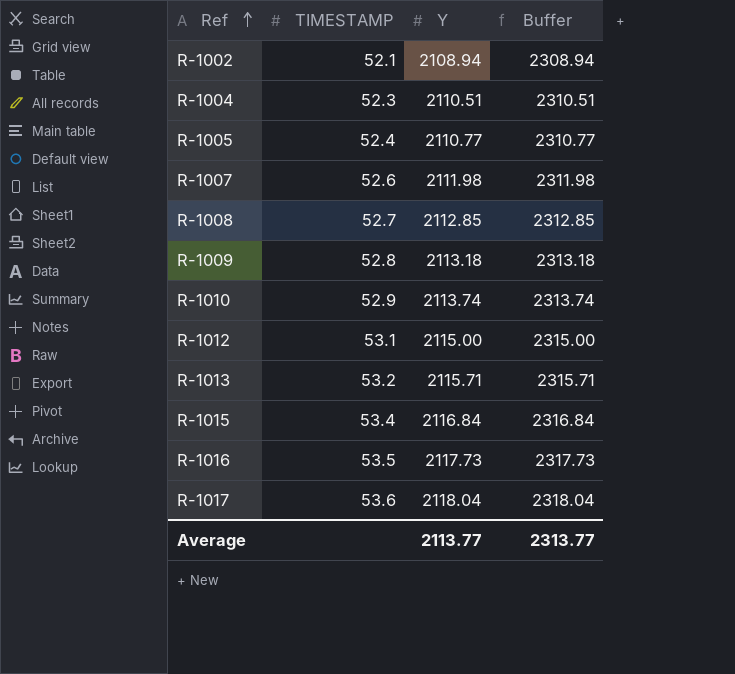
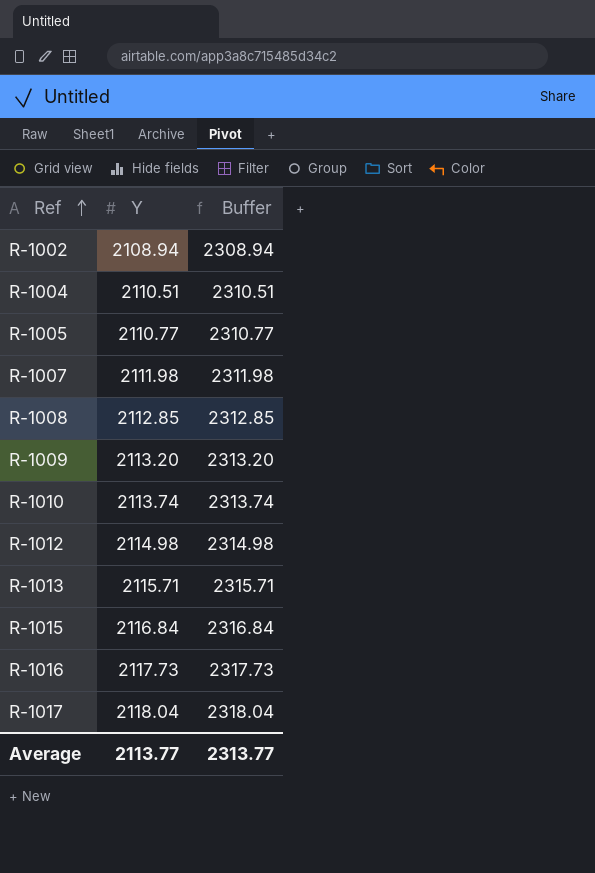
column TIMESTAMP | position: 2 -> none
R-1009 | Y: 2113.18 -> 2113.20
R-1009 | Buffer: 2313.18 -> 2313.20
R-1012 | Y: 2115.00 -> 2114.98
R-1012 | Buffer: 2315.00 -> 2314.98

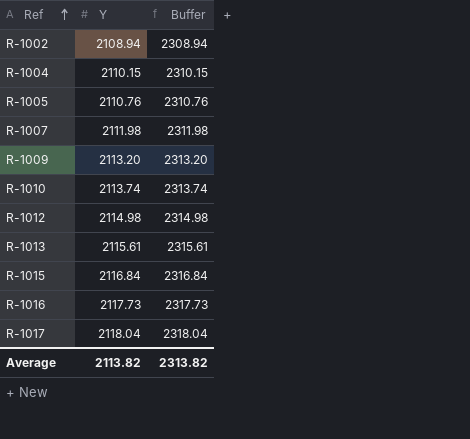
row R-1008: 2112.85 | 2312.85 -> none
R-1004 | Y: 2110.51 -> 2110.15
R-1004 | Buffer: 2310.51 -> 2310.15
R-1005 | Y: 2110.77 -> 2110.76
R-1005 | Buffer: 2310.77 -> 2310.76
R-1013 | Y: 2115.71 -> 2115.61
R-1013 | Buffer: 2315.71 -> 2315.61
Average | Y: 2113.77 -> 2113.82
Average | Buffer: 2313.77 -> 2313.82

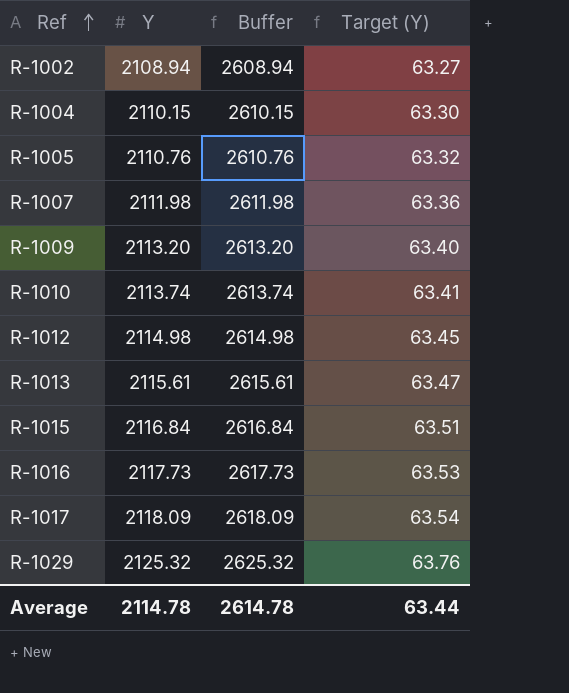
column Buffer | formula: [Y] + 200 -> [Y] + 500
column Target (Y) | formula: none -> [Y] * 0.03
R-1017 | Y: 2118.04 -> 2118.09
row R-1029: none -> 2125.32 | 2625.32 | 63.76
Average | Y: 2113.82 -> 2114.78
Average | Buffer: 2313.82 -> 2614.78

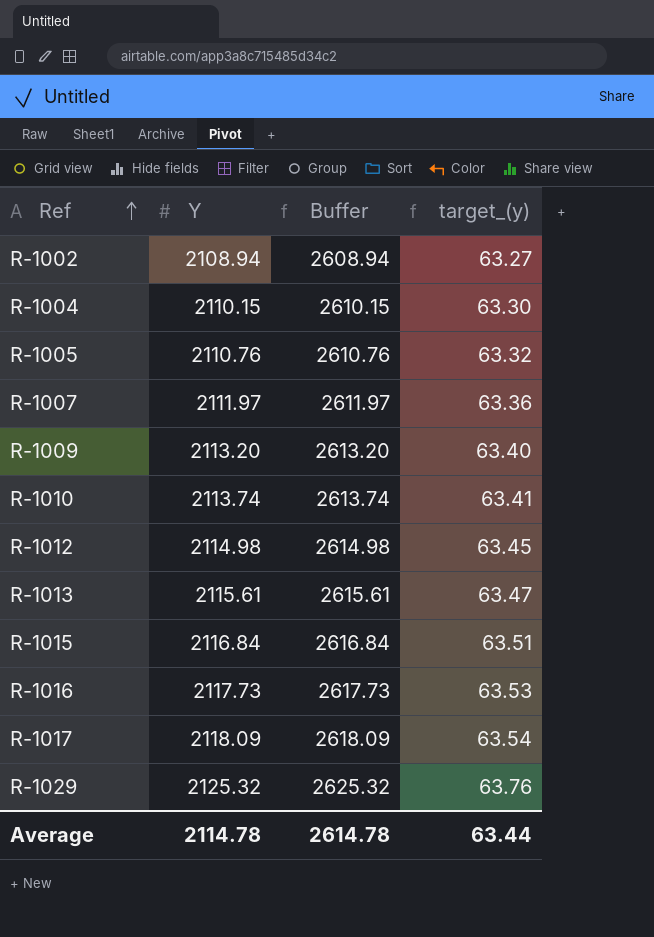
column name: Target (Y) -> target_(y)
R-1007 | Y: 2111.98 -> 2111.97
R-1007 | Buffer: 2611.98 -> 2611.97

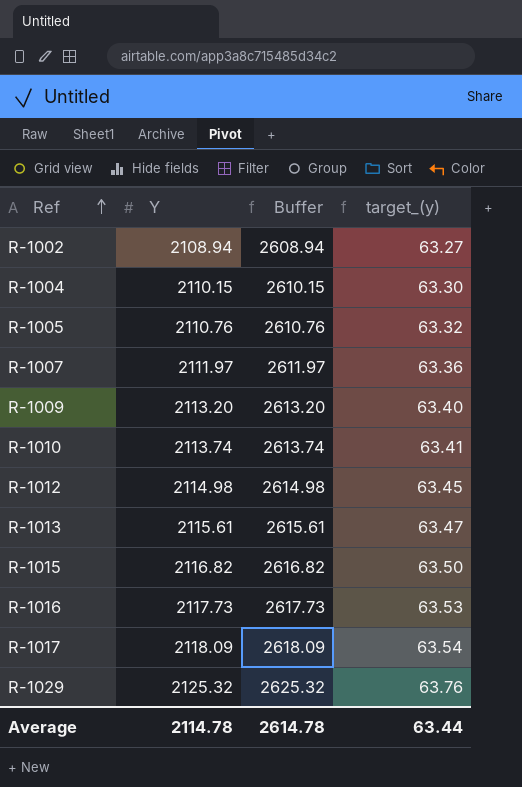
R-1015 | Y: 2116.84 -> 2116.82
R-1015 | Buffer: 2616.84 -> 2616.82
R-1015 | target_(y): 63.51 -> 63.50

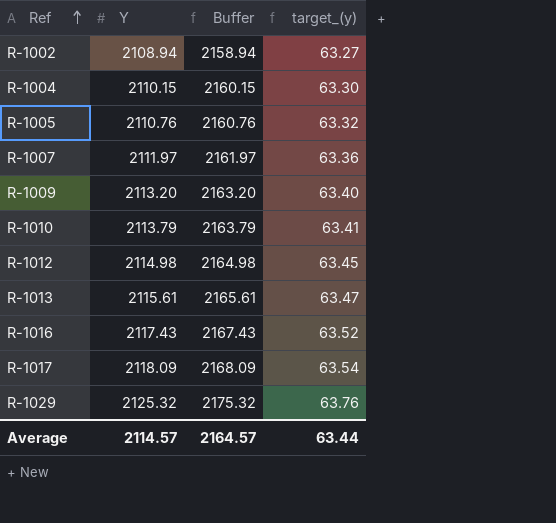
column Buffer | formula: [Y] + 500 -> [Y] + 50
row R-1015: 2116.82 | 2616.82 | 63.50 -> none
R-1010 | Y: 2113.74 -> 2113.79
R-1016 | Y: 2117.73 -> 2117.43
R-1016 | target_(y): 63.53 -> 63.52
Average | Y: 2114.78 -> 2114.57
Average | Buffer: 2614.78 -> 2164.57

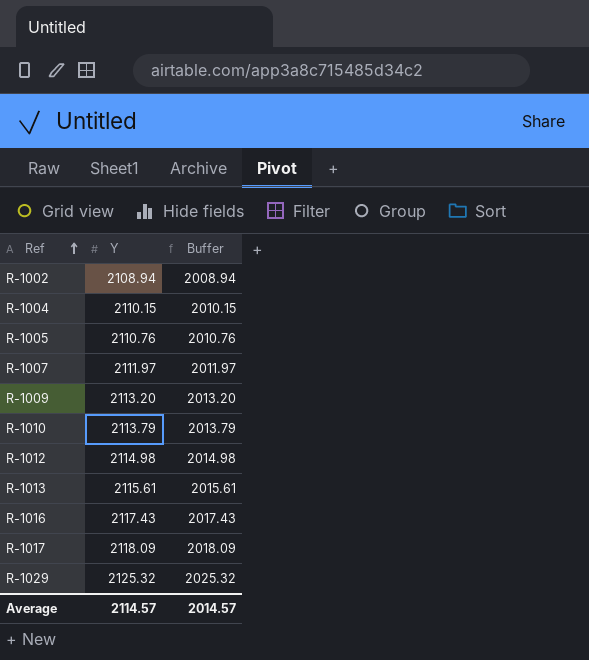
column target_(y) | formula: [Y] * 0.03 -> none
column Buffer | formula: [Y] + 50 -> [Y] - 100
Average | Buffer: 2164.57 -> 2014.57

